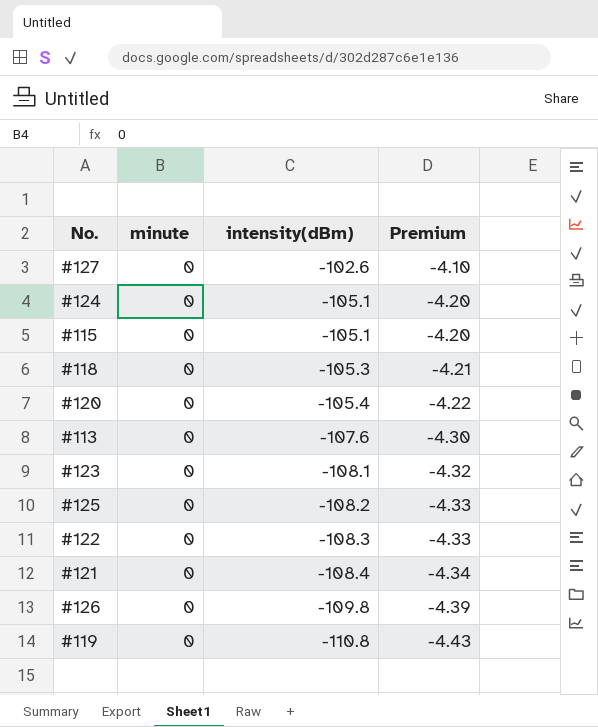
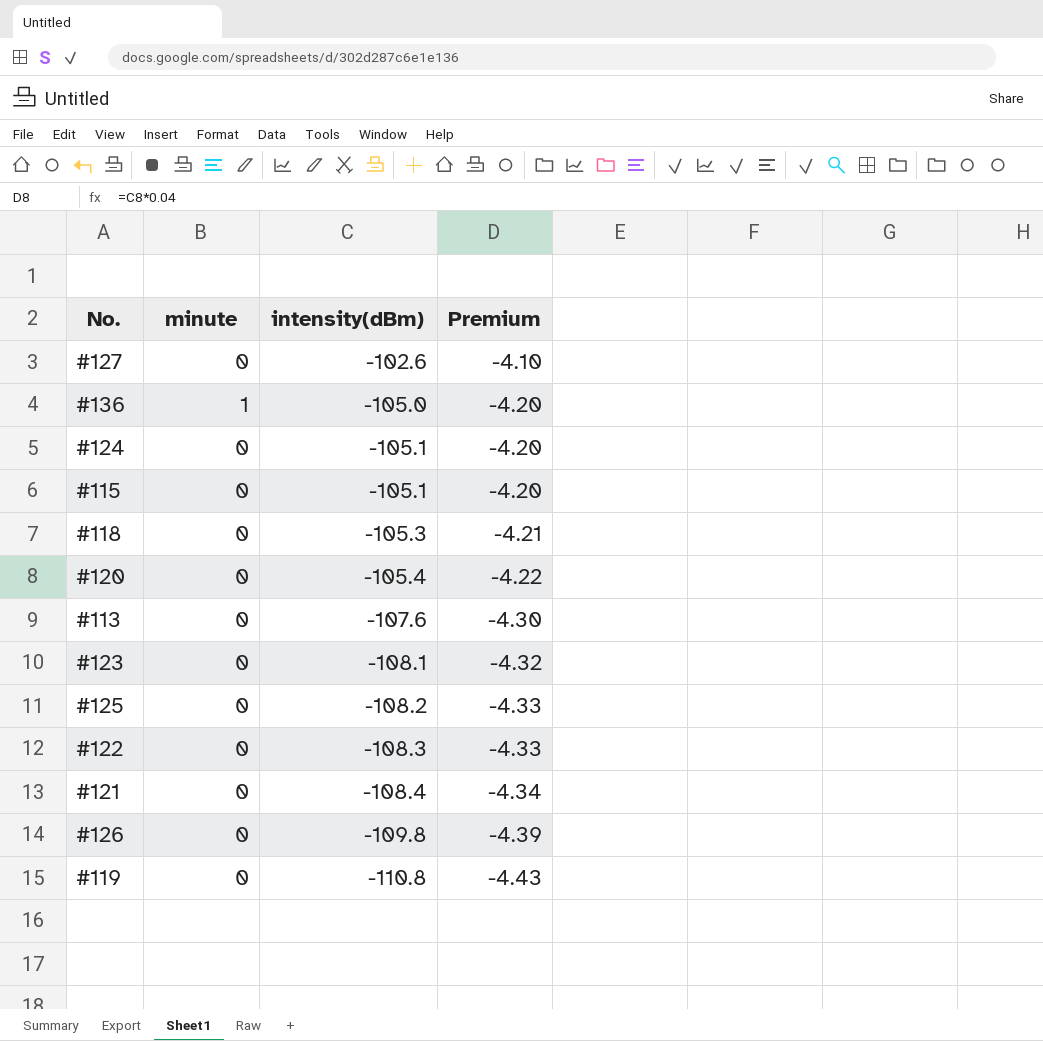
row #136: none -> 1 | -105.0 | -4.20

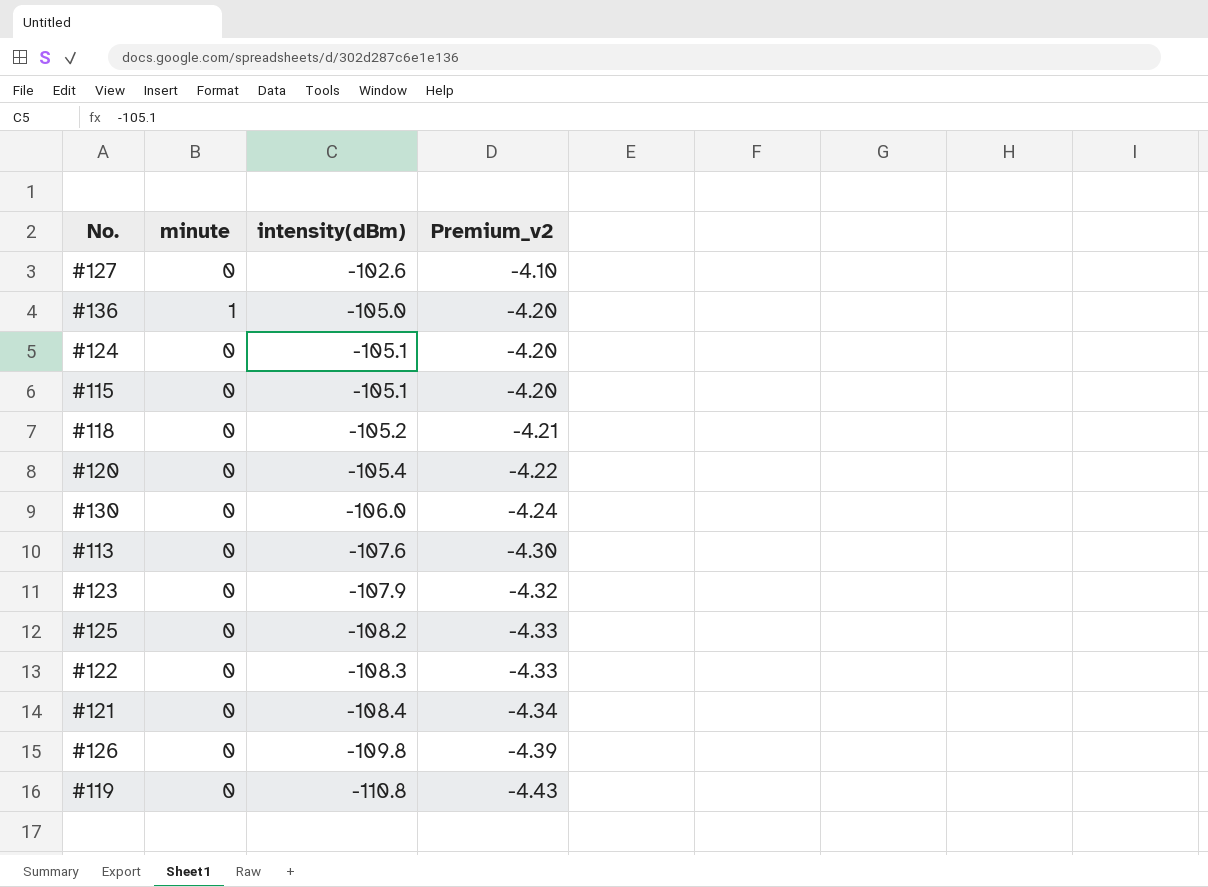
column name: Premium -> Premium_v2
#118 | intensity(dBm): -105.3 -> -105.2
row #130: none -> 0 | -106.0 | -4.24
#123 | intensity(dBm): -108.1 -> -107.9

